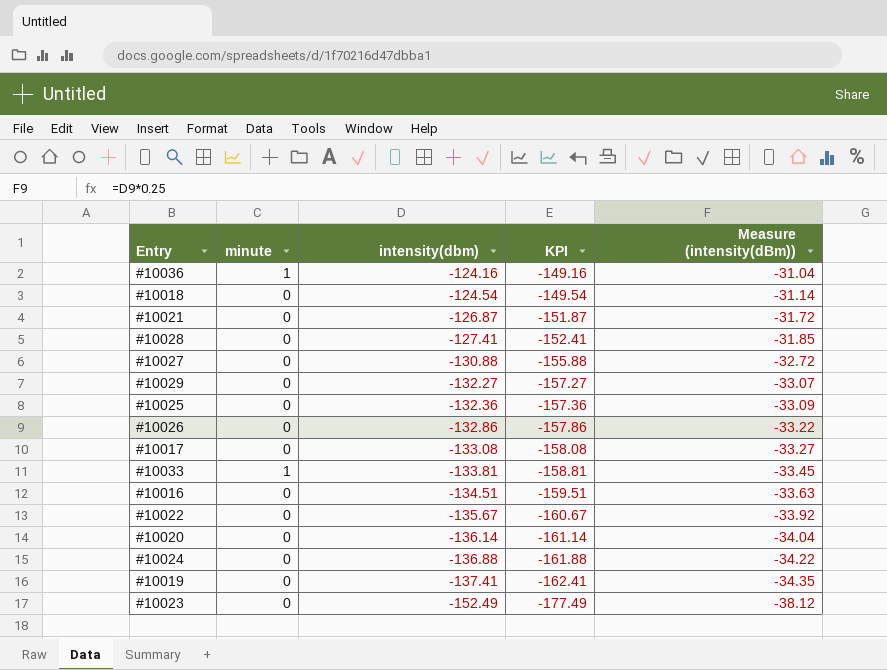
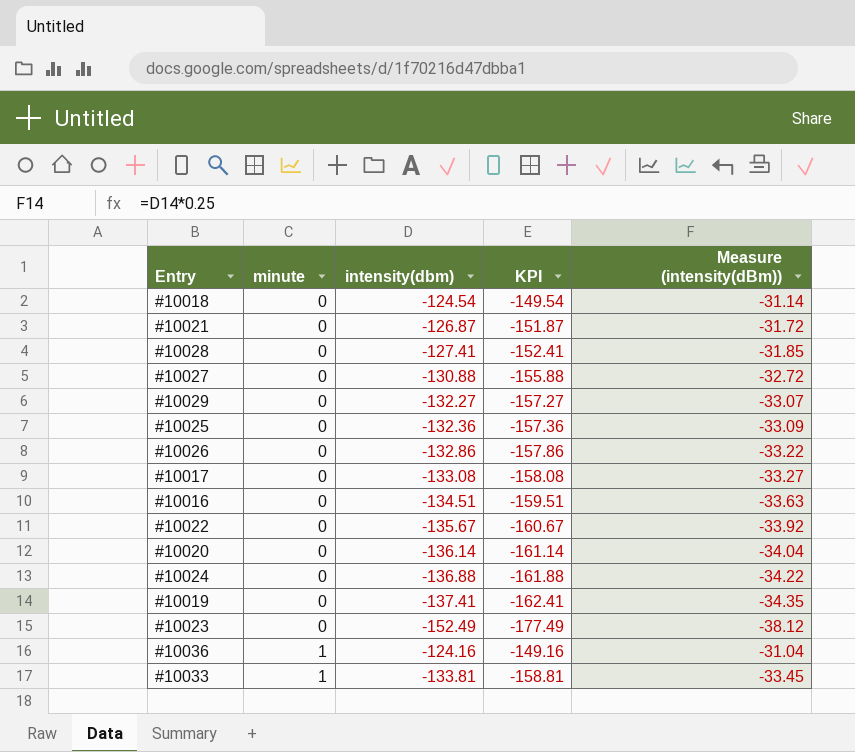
row order: intensity(dbm) descending -> minute ascending

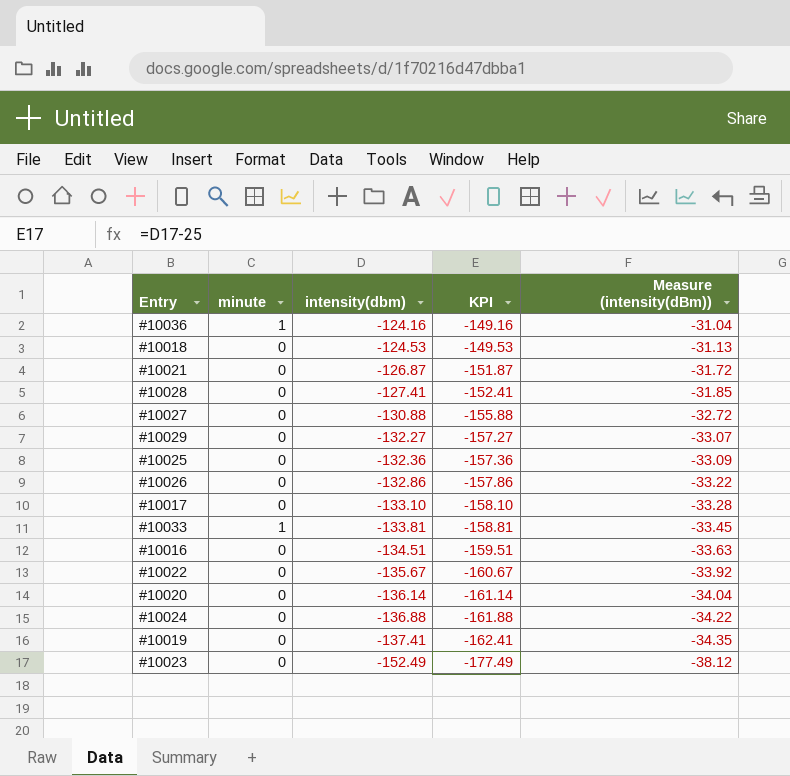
row order: minute ascending -> intensity(dbm) descending
#10018 | intensity(dbm): -124.54 -> -124.53
#10018 | KPI: -149.54 -> -149.53
#10018 | Measure (intensity(dBm)): -31.14 -> -31.13
#10017 | intensity(dbm): -133.08 -> -133.10
#10017 | KPI: -158.08 -> -158.10
#10017 | Measure (intensity(dBm)): -33.27 -> -33.28

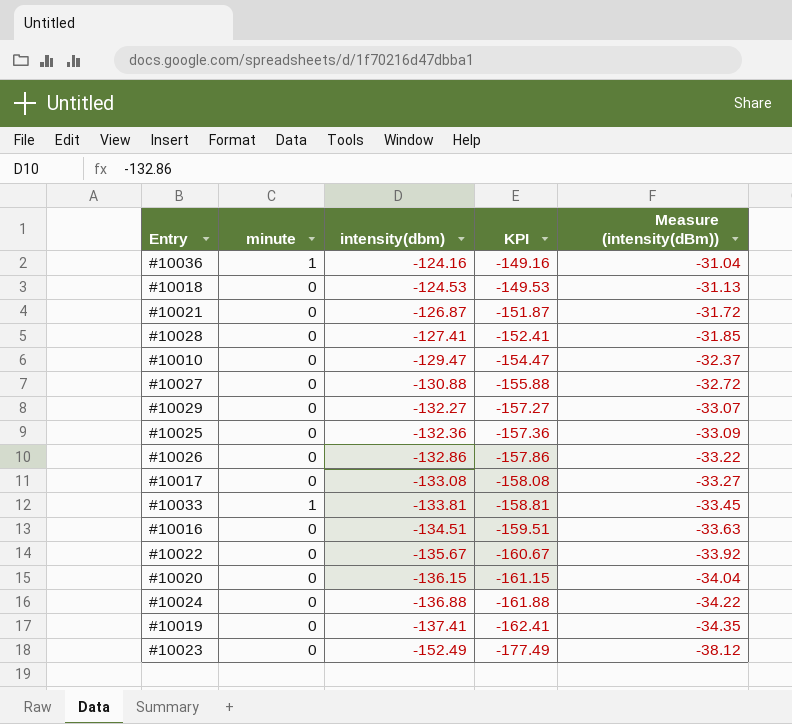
row #10010: none -> 0 | -129.47 | -154.47 | -32.37
#10017 | intensity(dbm): -133.10 -> -133.08
#10017 | KPI: -158.10 -> -158.08
#10017 | Measure (intensity(dBm)): -33.28 -> -33.27
#10020 | intensity(dbm): -136.14 -> -136.15
#10020 | KPI: -161.14 -> -161.15

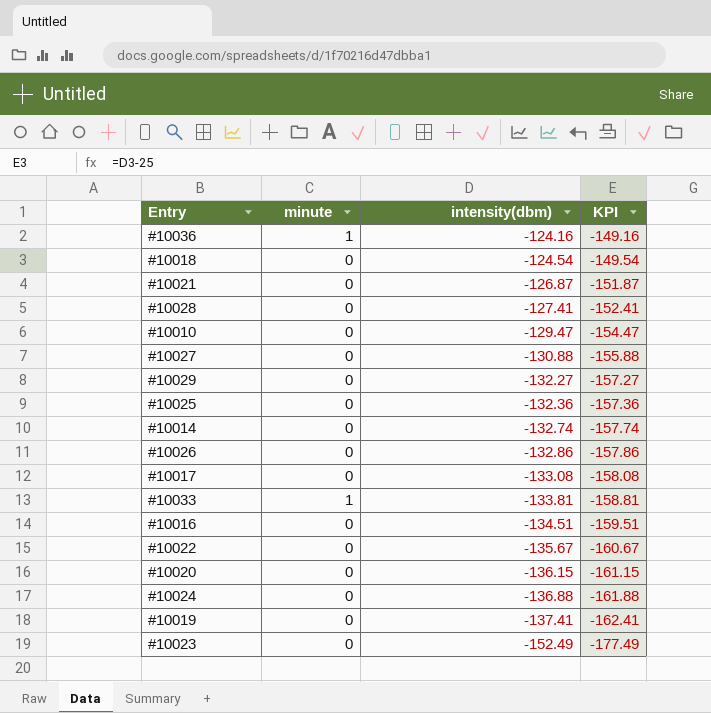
column Measure (intensity(dBm)) | formula: [intensity(dbm)] * 0.25 -> none
#10018 | intensity(dbm): -124.53 -> -124.54
#10018 | KPI: -149.53 -> -149.54
row #10014: none -> 0 | -132.74 | -157.74

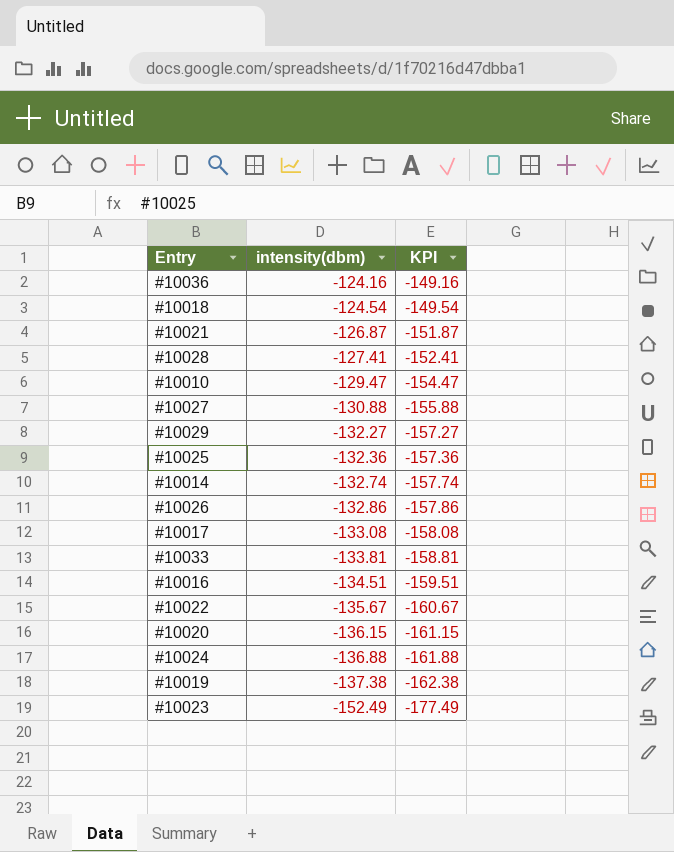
column minute | position: 2 -> none
#10019 | intensity(dbm): -137.41 -> -137.38
#10019 | KPI: -162.41 -> -162.38

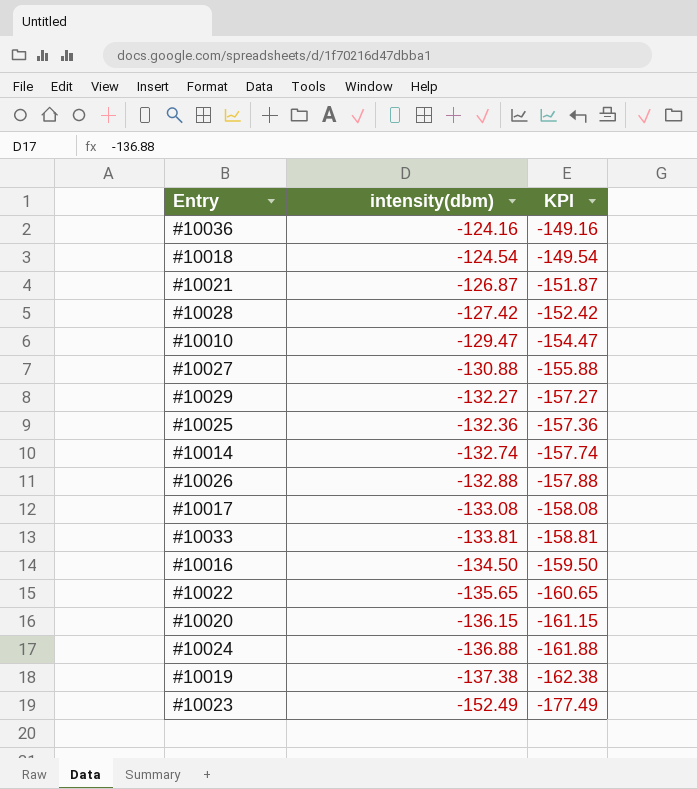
#10028 | intensity(dbm): -127.41 -> -127.42
#10028 | KPI: -152.41 -> -152.42
#10026 | intensity(dbm): -132.86 -> -132.88
#10026 | KPI: -157.86 -> -157.88
#10016 | intensity(dbm): -134.51 -> -134.50
#10016 | KPI: -159.51 -> -159.50
#10022 | intensity(dbm): -135.67 -> -135.65
#10022 | KPI: -160.67 -> -160.65

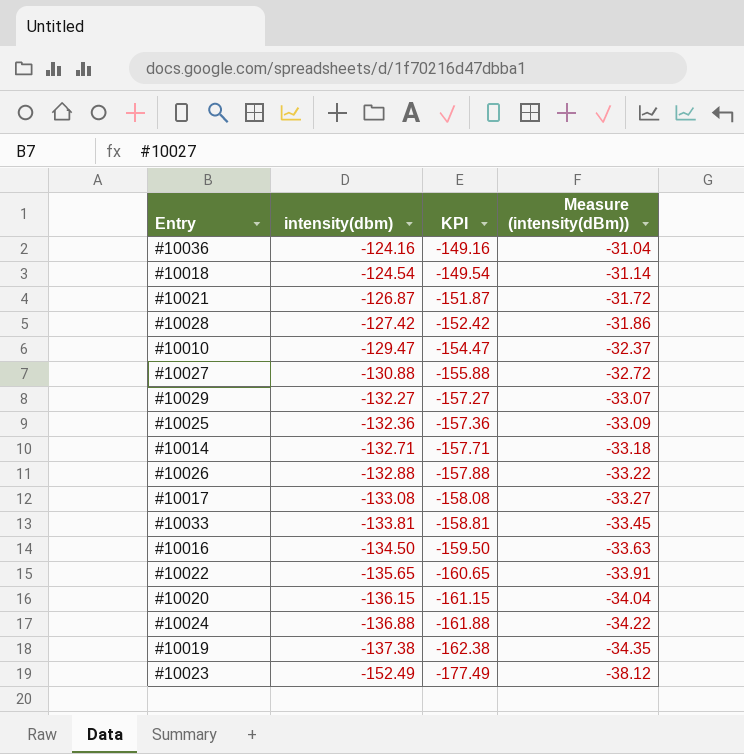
column Measure (intensity(dBm)) | formula: none -> [intensity(dbm)] * 0.25
#10014 | intensity(dbm): -132.74 -> -132.71
#10014 | KPI: -157.74 -> -157.71

